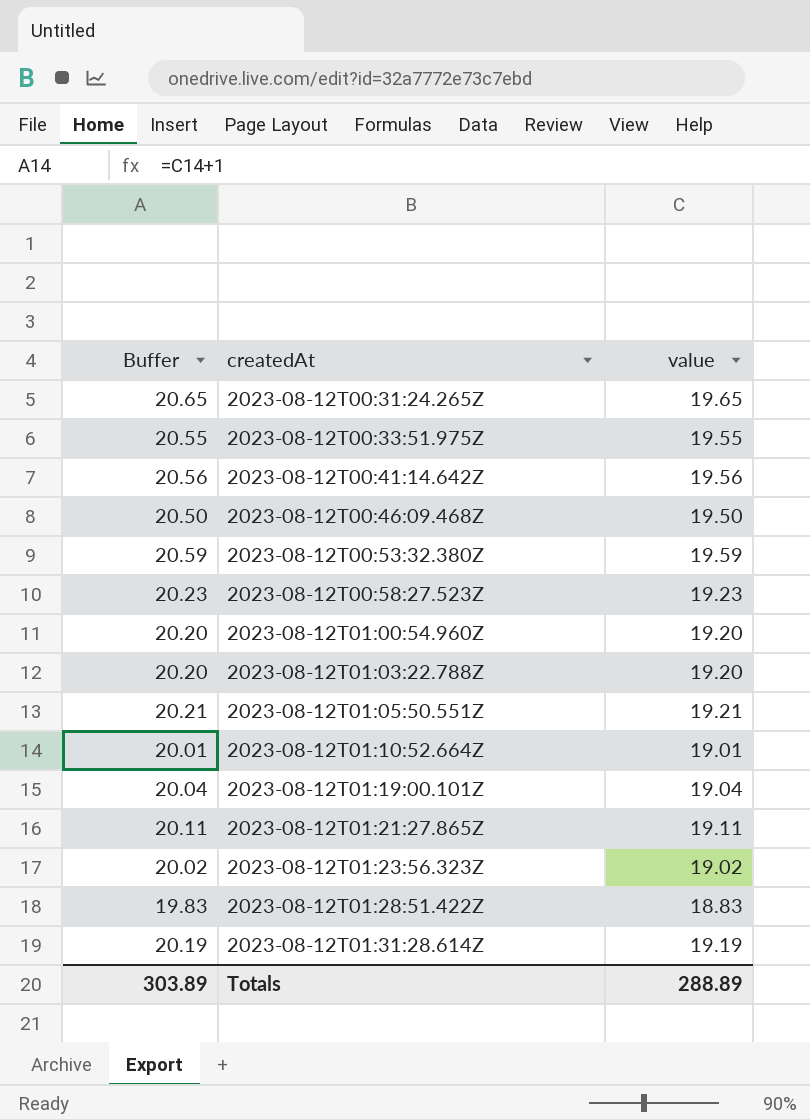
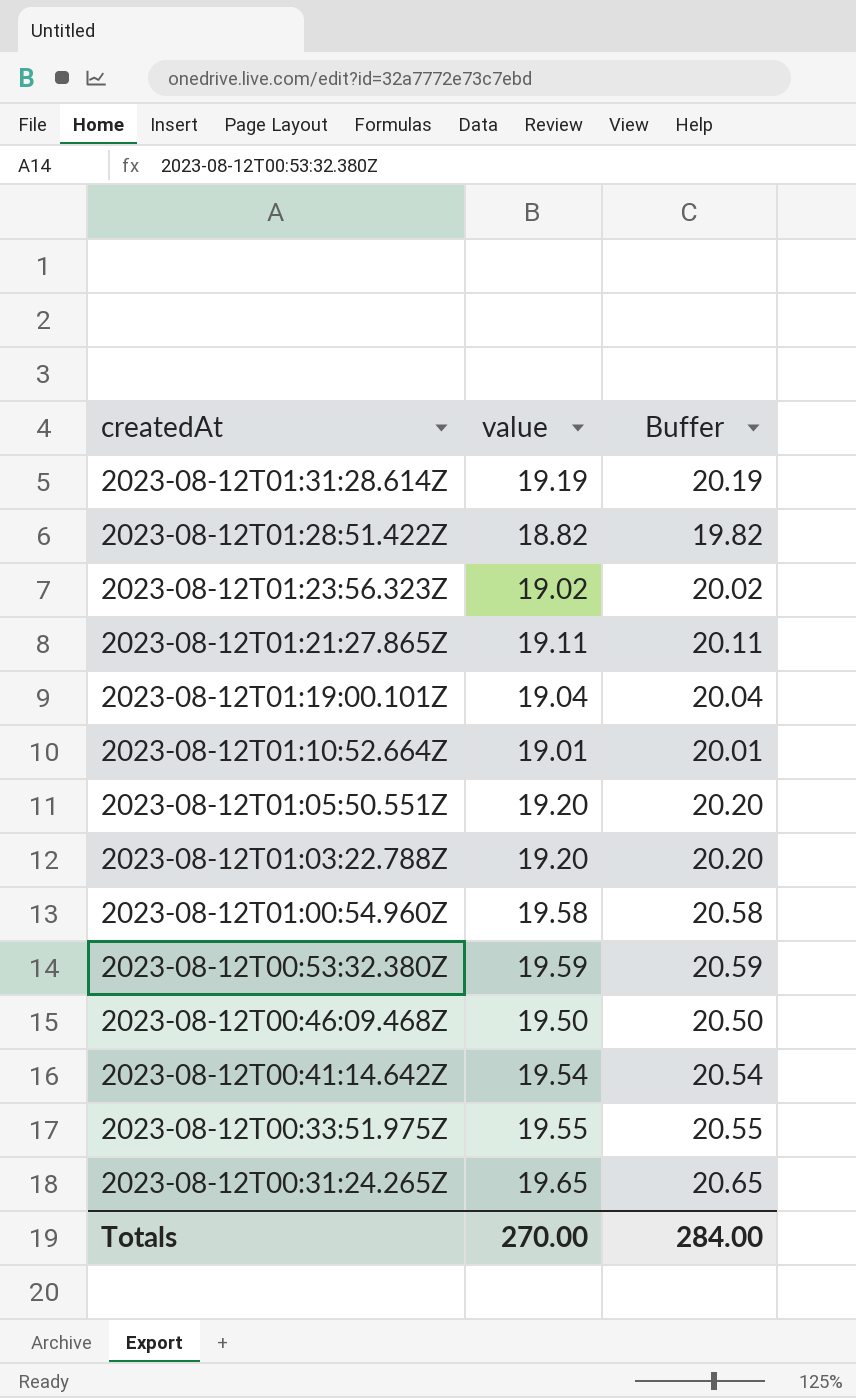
row order: createdAt ascending -> createdAt descending
column Buffer | position: 1 -> 3
row 2023-08-12T00:58:27.523Z: 20.23 | 19.23 -> none
2023-08-12T01:28:51.422Z | value: 18.83 -> 18.82
2023-08-12T01:28:51.422Z | Buffer: 19.83 -> 19.82
2023-08-12T01:05:50.551Z | value: 19.21 -> 19.20
2023-08-12T01:05:50.551Z | Buffer: 20.21 -> 20.20
2023-08-12T01:00:54.960Z | value: 19.20 -> 19.58
2023-08-12T01:00:54.960Z | Buffer: 20.20 -> 20.58
2023-08-12T00:41:14.642Z | value: 19.56 -> 19.54
2023-08-12T00:41:14.642Z | Buffer: 20.56 -> 20.54
Totals | value: 288.89 -> 270.00
Totals | Buffer: 303.89 -> 284.00

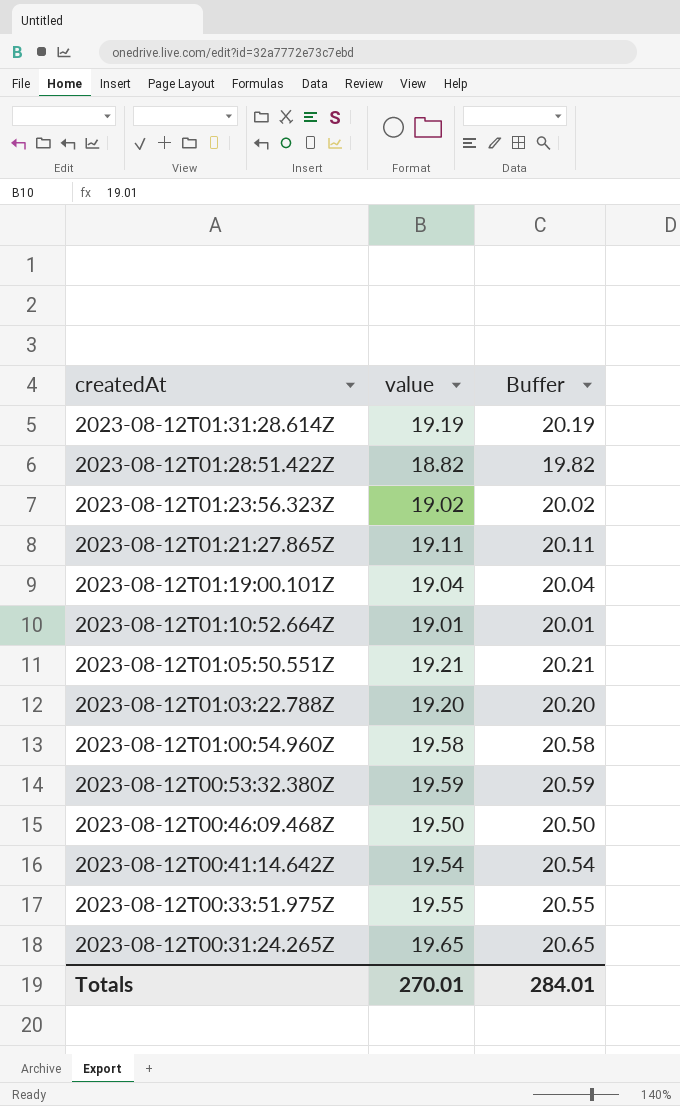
2023-08-12T01:05:50.551Z | value: 19.20 -> 19.21
2023-08-12T01:05:50.551Z | Buffer: 20.20 -> 20.21
Totals | value: 270.00 -> 270.01
Totals | Buffer: 284.00 -> 284.01

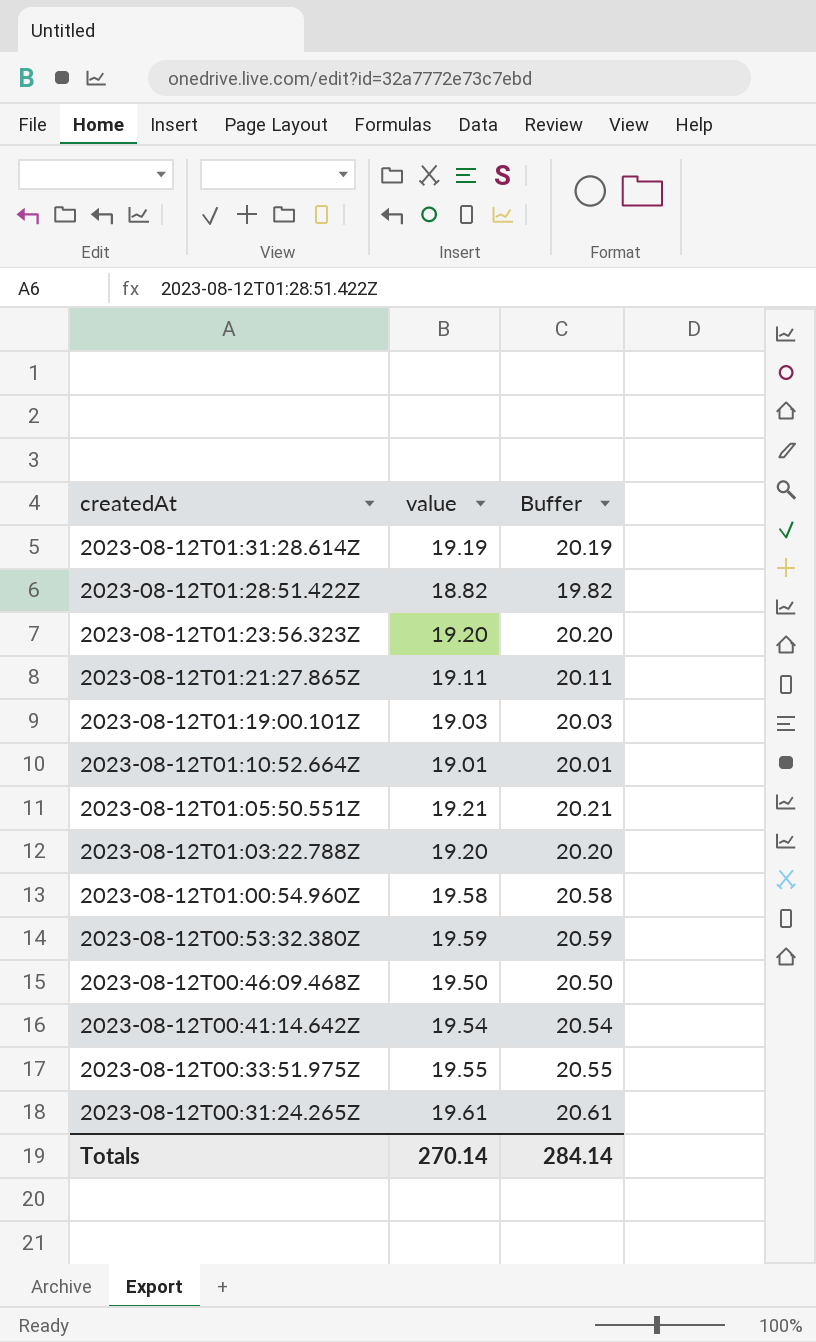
2023-08-12T01:23:56.323Z | value: 19.02 -> 19.20
2023-08-12T01:23:56.323Z | Buffer: 20.02 -> 20.20
2023-08-12T01:19:00.101Z | value: 19.04 -> 19.03
2023-08-12T01:19:00.101Z | Buffer: 20.04 -> 20.03
2023-08-12T00:31:24.265Z | value: 19.65 -> 19.61
2023-08-12T00:31:24.265Z | Buffer: 20.65 -> 20.61
Totals | value: 270.01 -> 270.14
Totals | Buffer: 284.01 -> 284.14

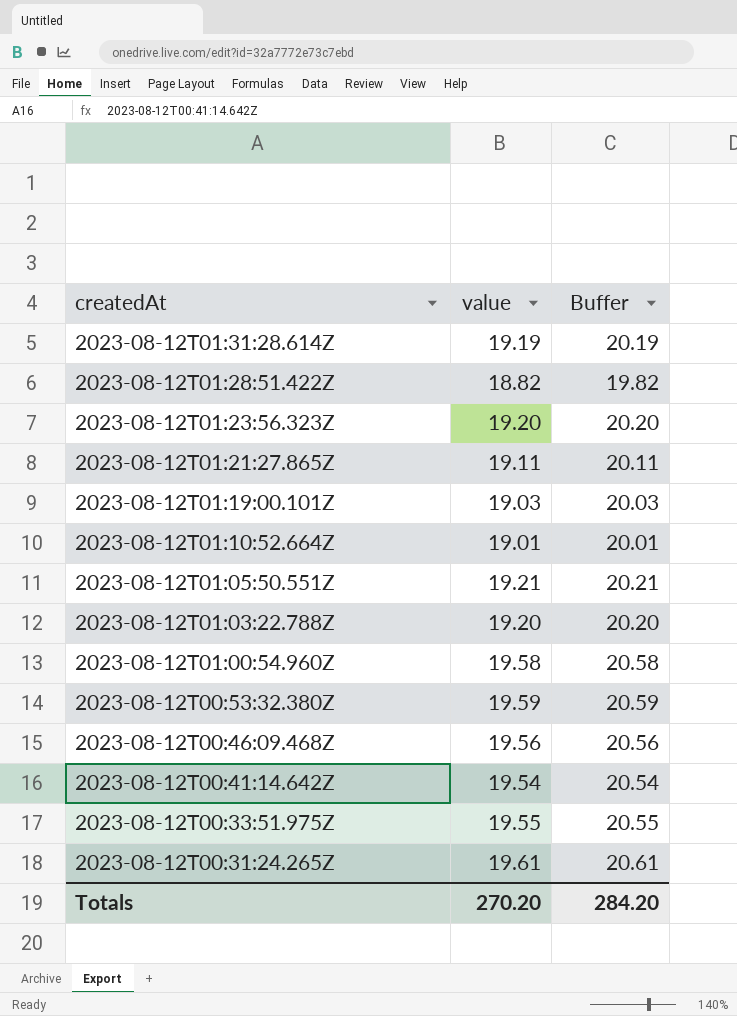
2023-08-12T00:46:09.468Z | value: 19.50 -> 19.56
2023-08-12T00:46:09.468Z | Buffer: 20.50 -> 20.56
Totals | value: 270.14 -> 270.20
Totals | Buffer: 284.14 -> 284.20

